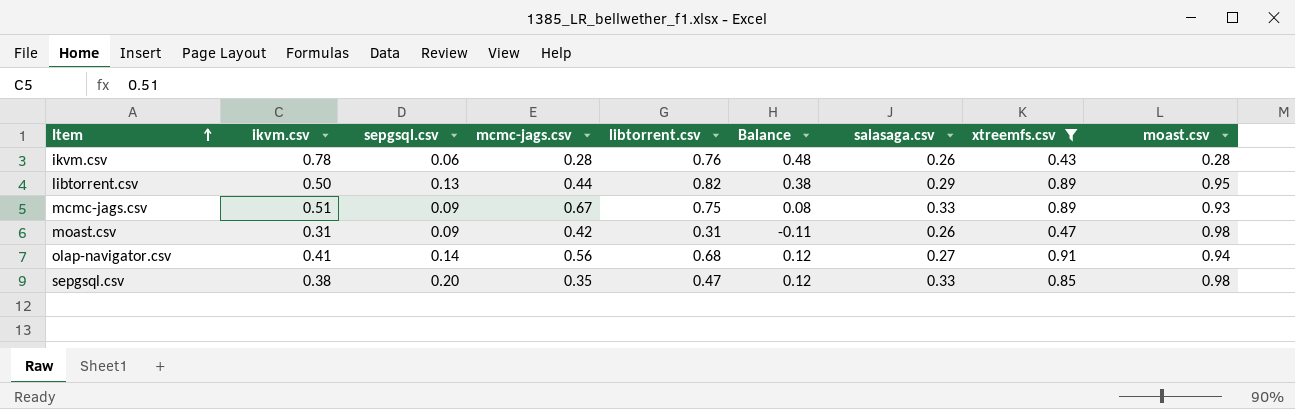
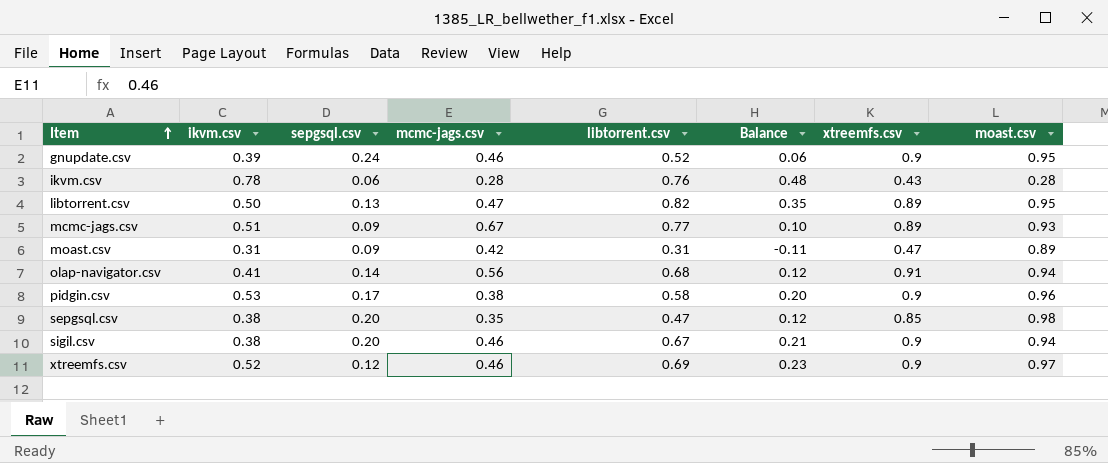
filter: xtreemfs.csv != 0.9 -> none
column salasaga.csv | position: 7 -> none
libtorrent.csv | mcmc-jags.csv: 0.44 -> 0.47
libtorrent.csv | Balance: 0.38 -> 0.35
mcmc-jags.csv | libtorrent.csv: 0.75 -> 0.77
mcmc-jags.csv | Balance: 0.08 -> 0.10
moast.csv | moast.csv: 0.98 -> 0.89

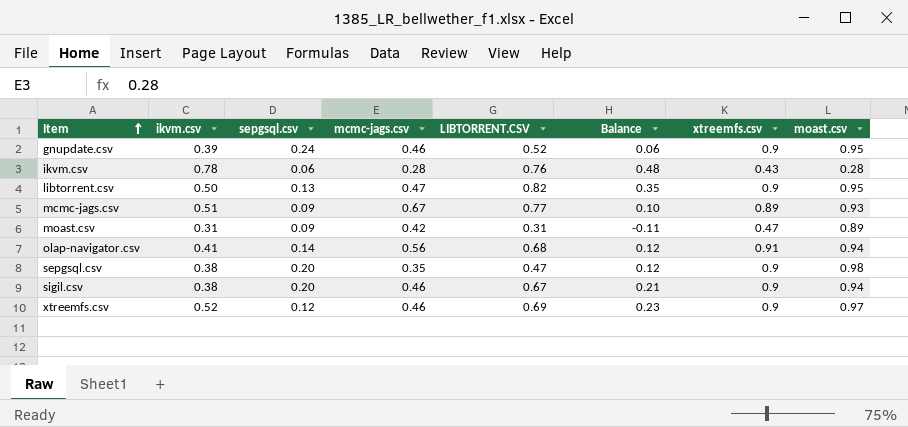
column name: libtorrent.csv -> LIBTORRENT.CSV
row pidgin.csv: 0.53 | 0.17 | 0.38 | 0.58 | 0.20 | 0.9 | 0.96 -> none
libtorrent.csv | xtreemfs.csv: 0.89 -> 0.9
sepgsql.csv | xtreemfs.csv: 0.85 -> 0.9

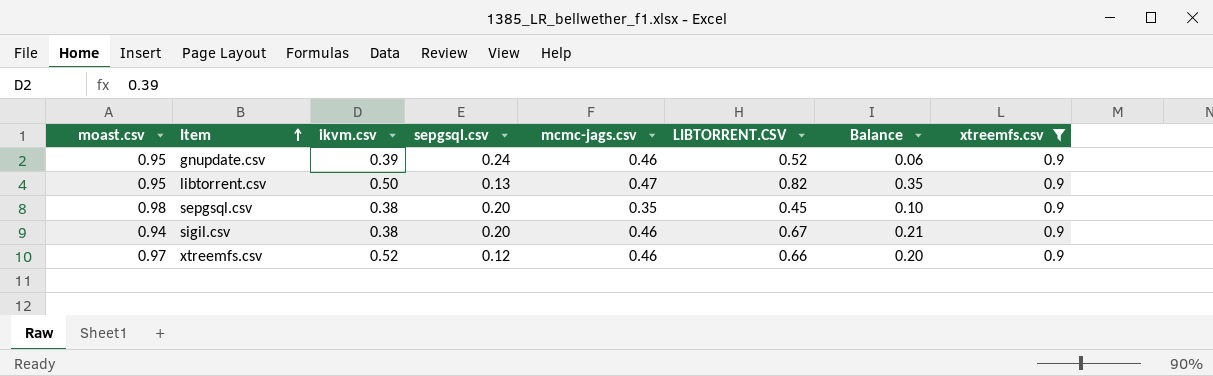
filter: none -> xtreemfs.csv = 0.9
column moast.csv | position: 8 -> 1
sepgsql.csv | LIBTORRENT.CSV: 0.47 -> 0.45
sepgsql.csv | Balance: 0.12 -> 0.10
xtreemfs.csv | LIBTORRENT.CSV: 0.69 -> 0.66
xtreemfs.csv | Balance: 0.23 -> 0.20

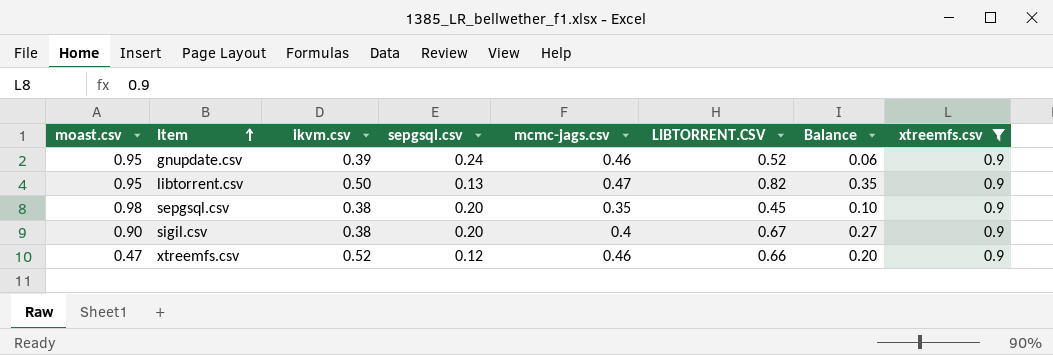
sigil.csv | moast.csv: 0.94 -> 0.90
sigil.csv | mcmc-jags.csv: 0.46 -> 0.4
sigil.csv | Balance: 0.21 -> 0.27
xtreemfs.csv | moast.csv: 0.97 -> 0.47

